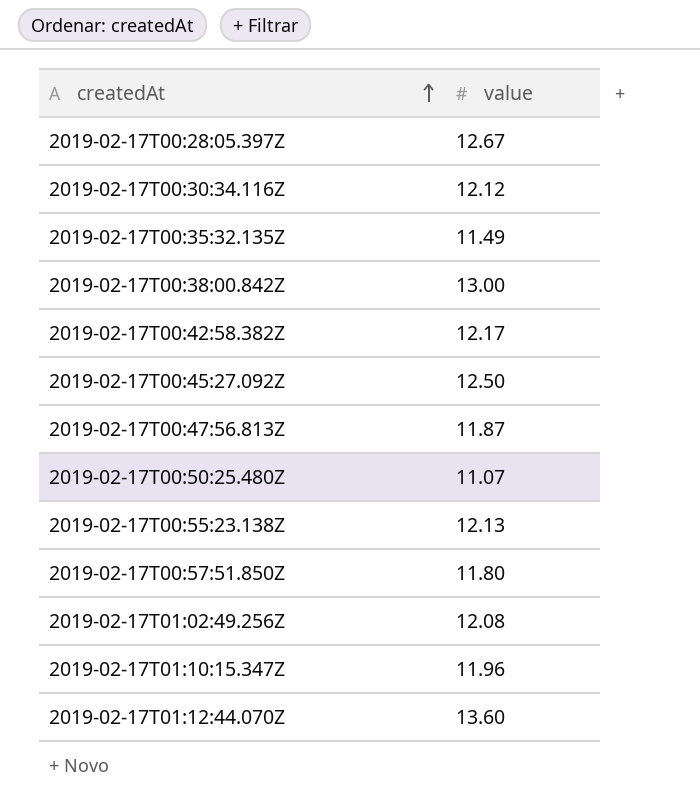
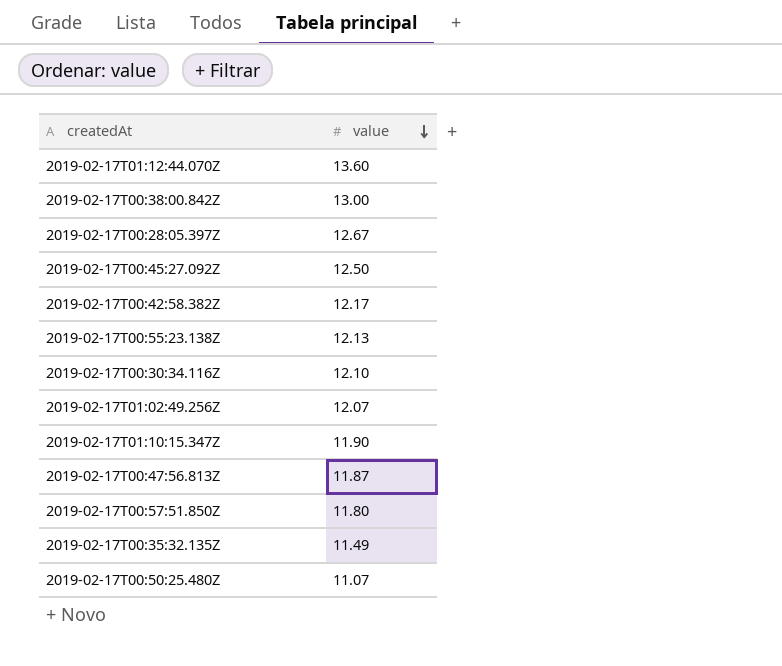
row order: createdAt ascending -> value descending
2019-02-17T00:30:34.116Z | value: 12.12 -> 12.10
2019-02-17T01:02:49.256Z | value: 12.08 -> 12.07
2019-02-17T01:10:15.347Z | value: 11.96 -> 11.90

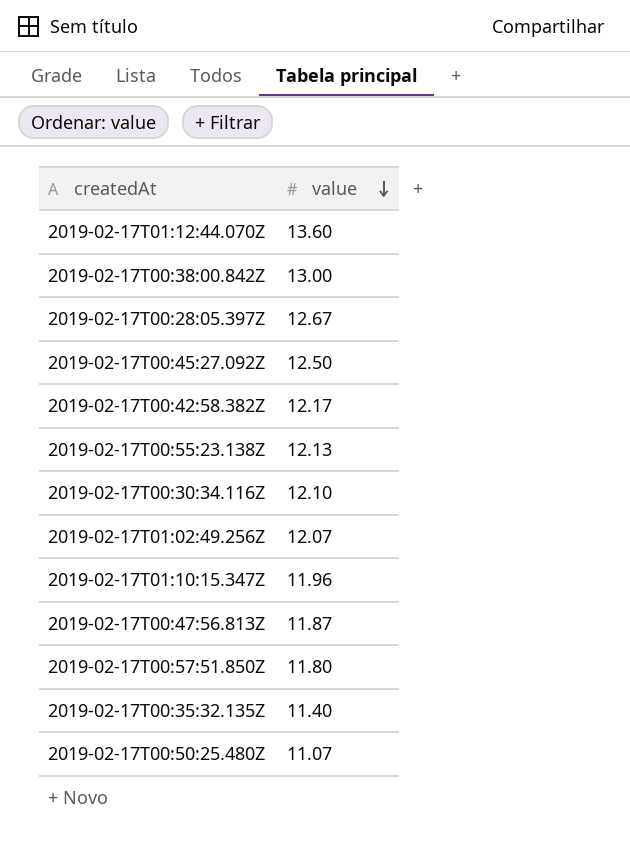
2019-02-17T01:10:15.347Z | value: 11.90 -> 11.96
2019-02-17T00:35:32.135Z | value: 11.49 -> 11.40

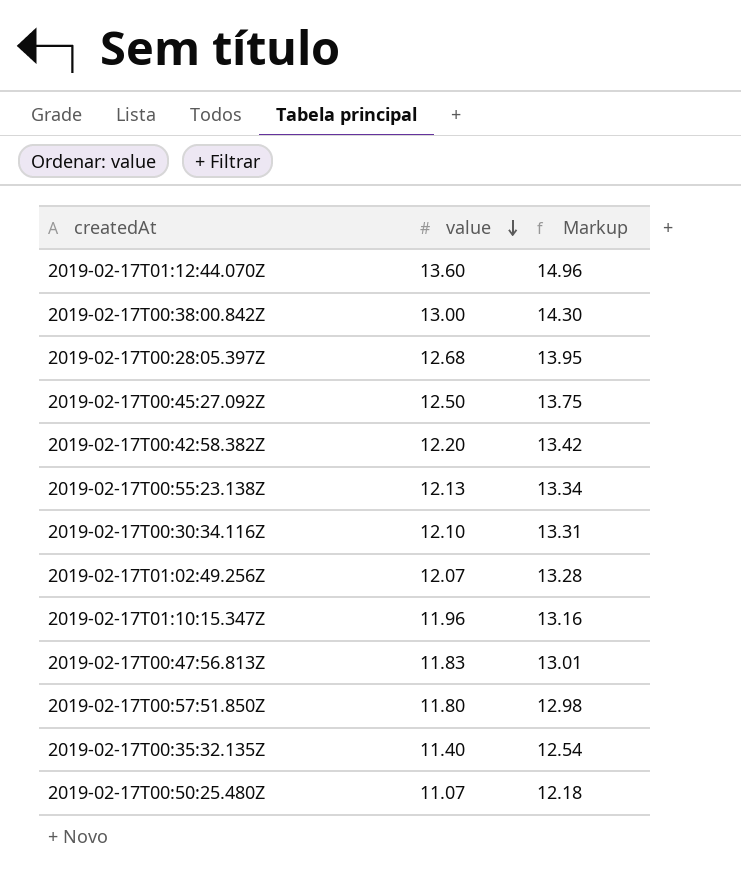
column Markup | formula: none -> [value] * 1.1
2019-02-17T00:28:05.397Z | value: 12.67 -> 12.68
2019-02-17T00:42:58.382Z | value: 12.17 -> 12.20
2019-02-17T00:47:56.813Z | value: 11.87 -> 11.83

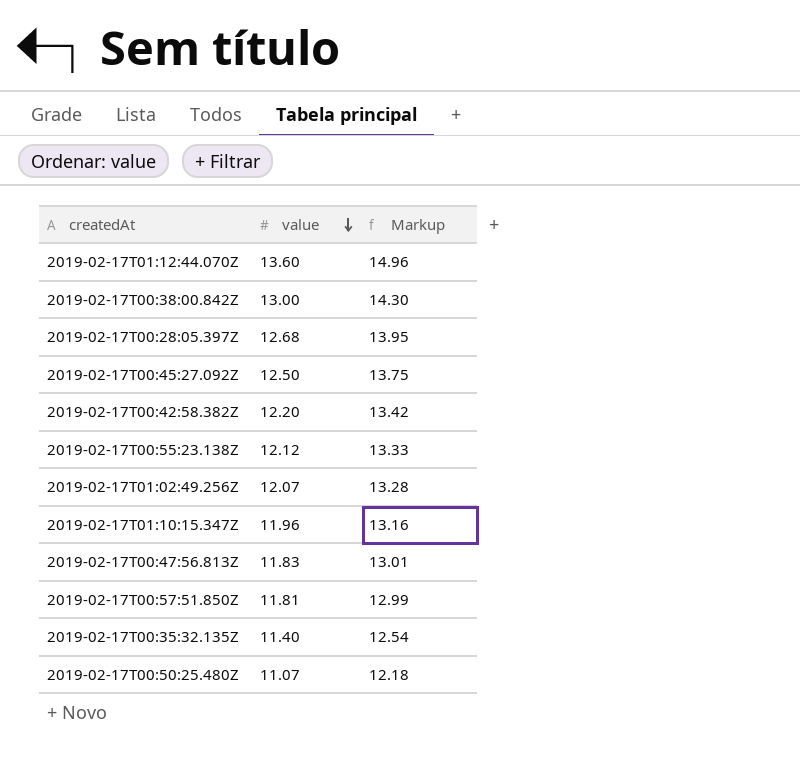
row 2019-02-17T00:30:34.116Z: 12.10 | 13.31 -> none
2019-02-17T00:55:23.138Z | value: 12.13 -> 12.12
2019-02-17T00:55:23.138Z | Markup: 13.34 -> 13.33
2019-02-17T00:57:51.850Z | value: 11.80 -> 11.81
2019-02-17T00:57:51.850Z | Markup: 12.98 -> 12.99

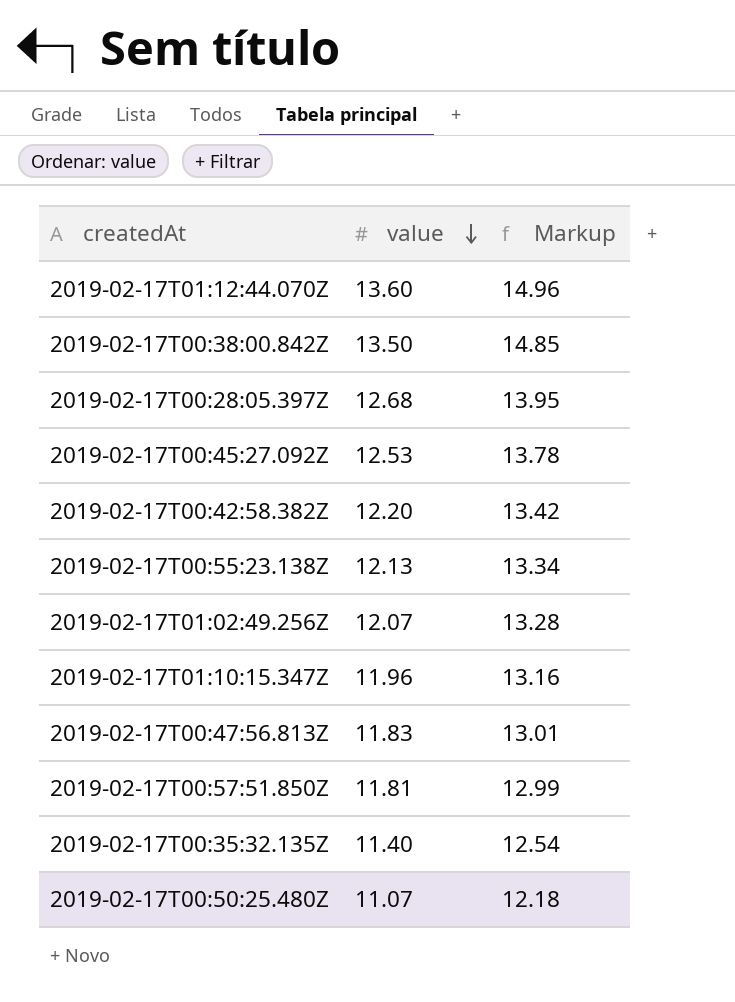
2019-02-17T00:38:00.842Z | value: 13.00 -> 13.50
2019-02-17T00:38:00.842Z | Markup: 14.30 -> 14.85
2019-02-17T00:45:27.092Z | value: 12.50 -> 12.53
2019-02-17T00:45:27.092Z | Markup: 13.75 -> 13.78
2019-02-17T00:55:23.138Z | value: 12.12 -> 12.13
2019-02-17T00:55:23.138Z | Markup: 13.33 -> 13.34

